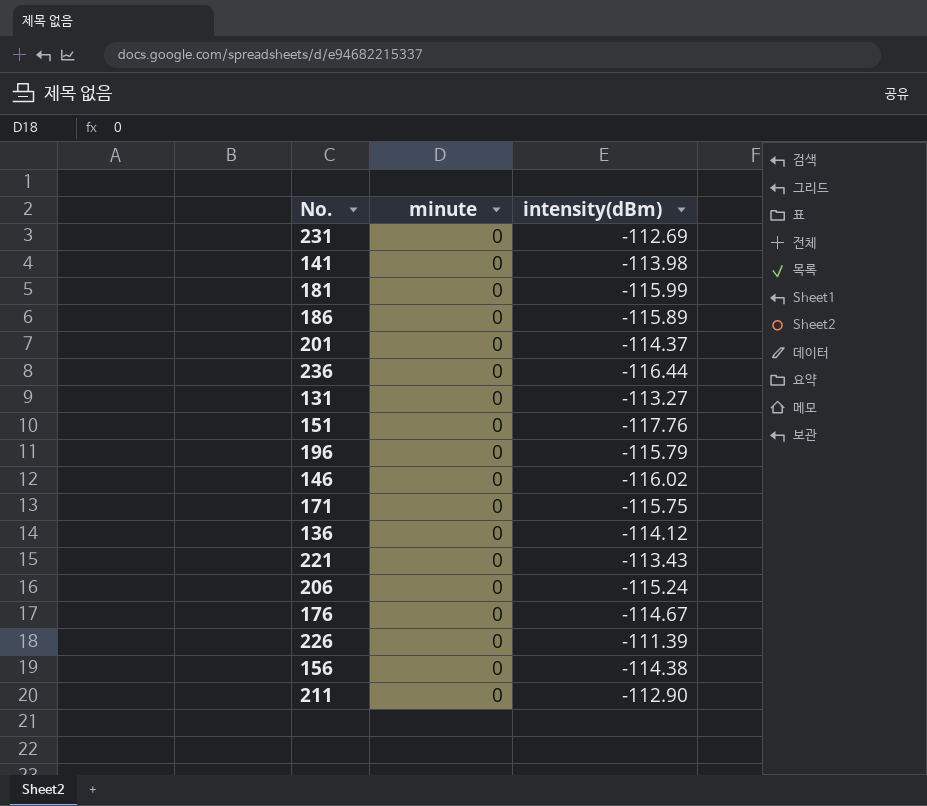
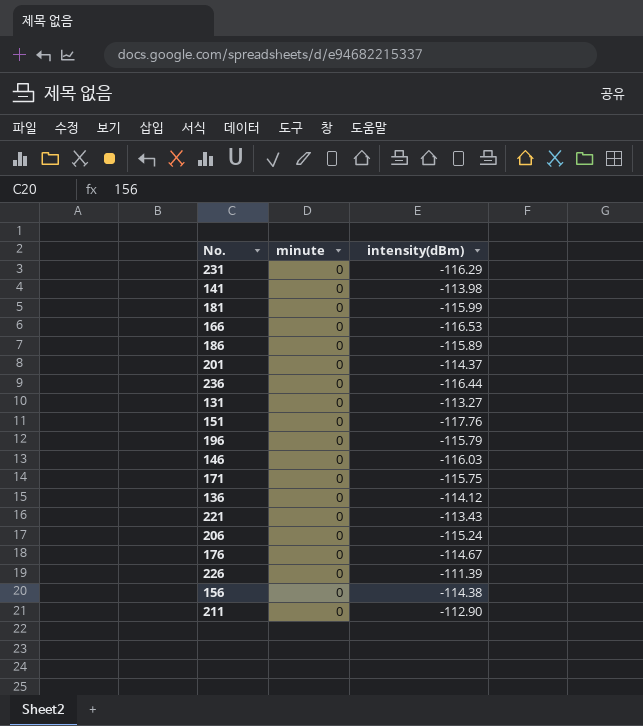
231 | intensity(dBm): -112.69 -> -116.29
row 166: none -> 0 | -116.53
146 | intensity(dBm): -116.02 -> -116.03

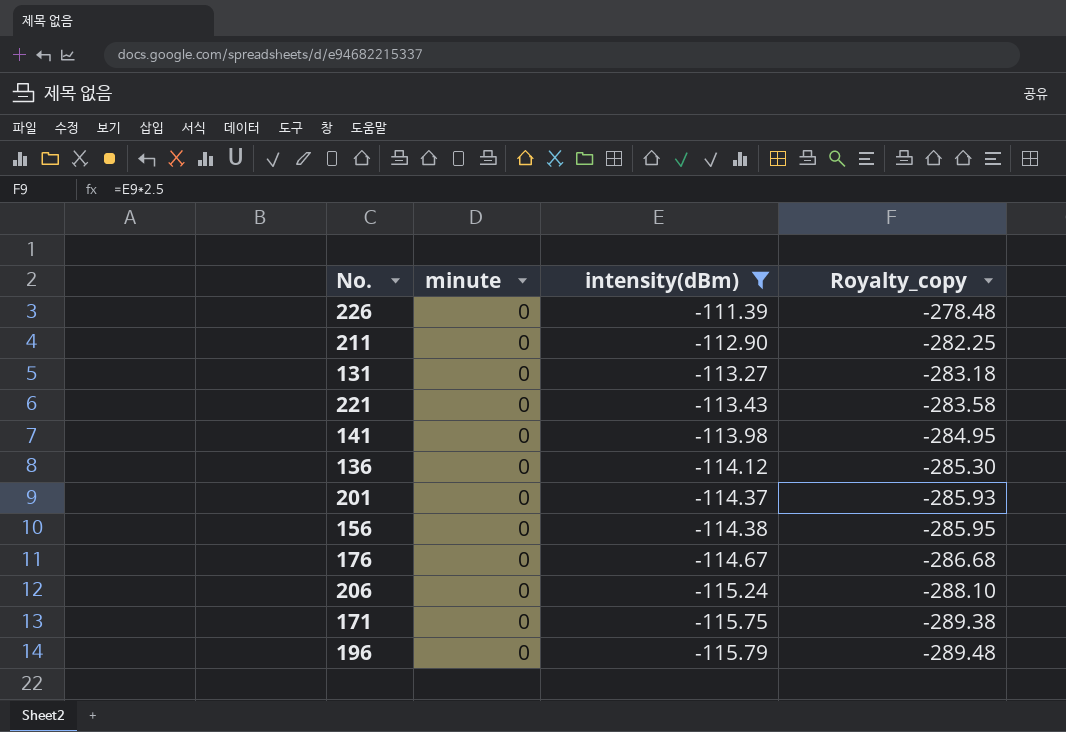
filter: none -> intensity(dBm) >= -115.79
row order: none -> intensity(dBm) descending
column Royalty_copy | formula: none -> [intensity(dBm)] * 2.5

